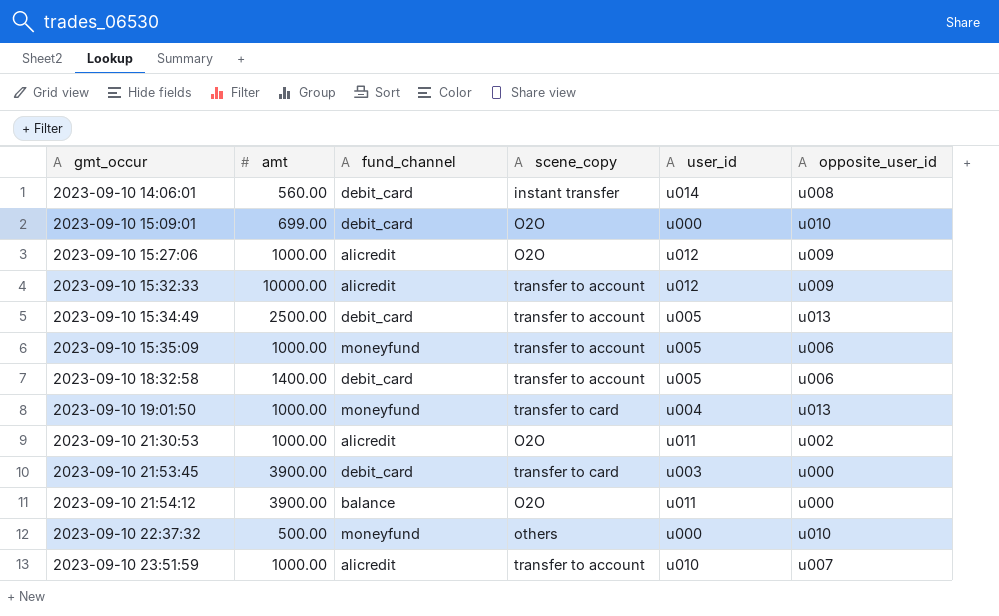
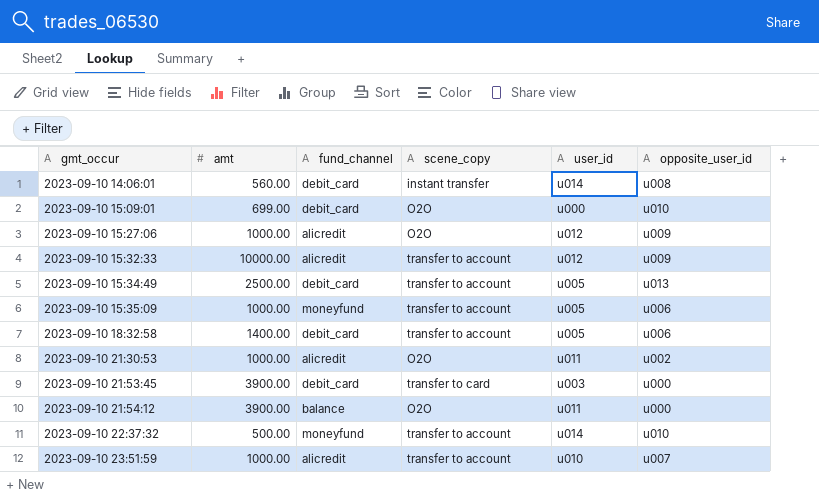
row 2023-09-10 19:01:50: 1000.00 | moneyfund | transfer to card | u004 | u013 -> none
2023-09-10 22:37:32 | scene_copy: others -> transfer to account
2023-09-10 22:37:32 | user_id: u000 -> u014

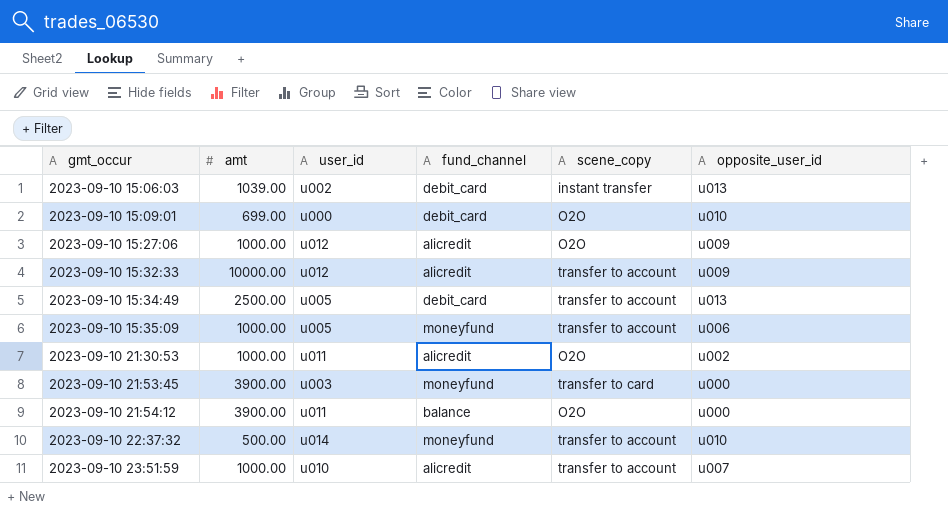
column user_id | position: 5 -> 3
row 2023-09-10 14:06:01: 560.00 | debit_card | instant transfer | u014 | u008 -> none
row 2023-09-10 18:32:58: 1400.00 | debit_card | transfer to account | u005 | u006 -> none
row 2023-09-10 15:06:03: none -> 1039.00 | u002 | debit_card | instant transfer | u013
2023-09-10 21:53:45 | fund_channel: debit_card -> moneyfund

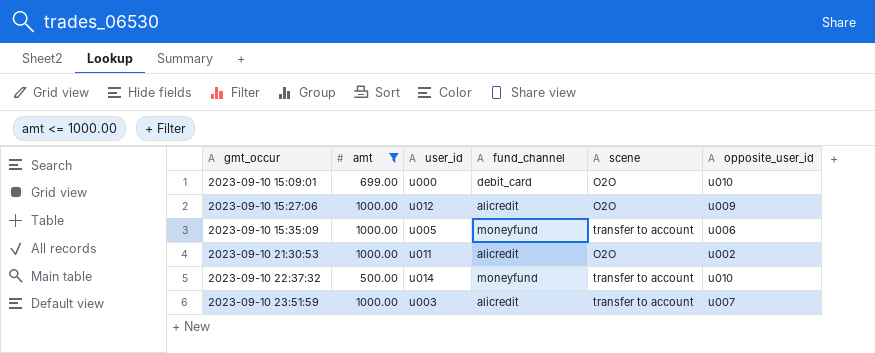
filter: none -> amt <= 1000.00
column name: scene_copy -> scene
2023-09-10 23:51:59 | user_id: u010 -> u003

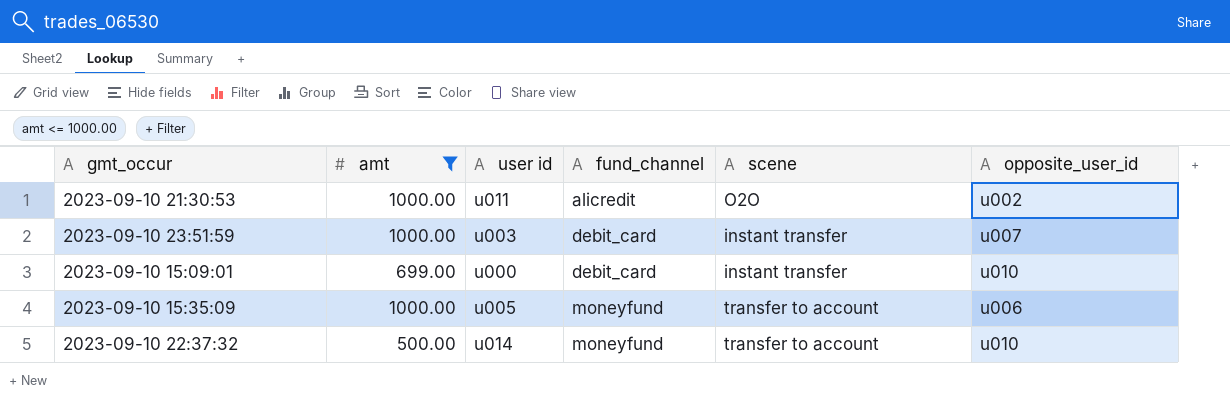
row order: gmt_occur ascending -> fund_channel ascending
column name: user_id -> user id
row 2023-09-10 15:27:06: 1000.00 | u012 | alicredit | O2O | u009 -> none
2023-09-10 23:51:59 | fund_channel: alicredit -> debit_card
2023-09-10 23:51:59 | scene: transfer to account -> instant transfer
2023-09-10 15:09:01 | scene: O2O -> instant transfer

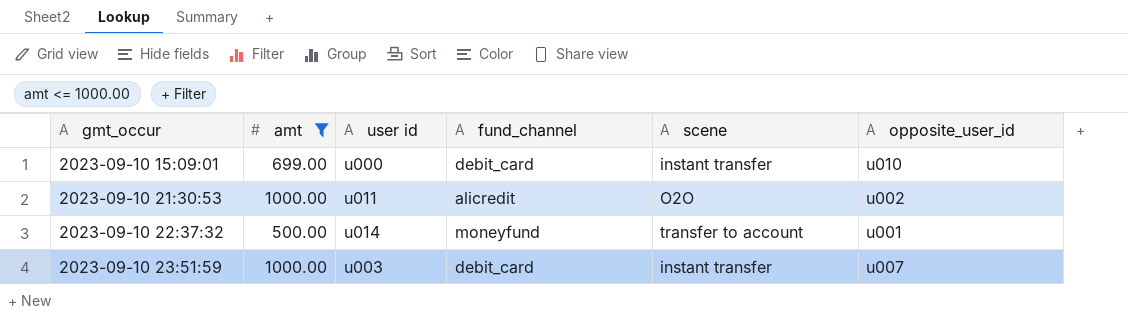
row order: fund_channel ascending -> gmt_occur ascending
row 2023-09-10 15:35:09: 1000.00 | u005 | moneyfund | transfer to account | u006 -> none
2023-09-10 22:37:32 | opposite_user_id: u010 -> u001

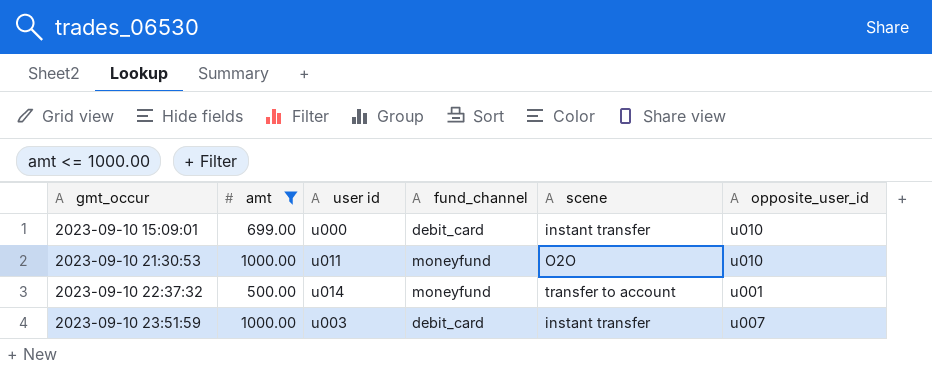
2023-09-10 21:30:53 | fund_channel: alicredit -> moneyfund
2023-09-10 21:30:53 | opposite_user_id: u002 -> u010

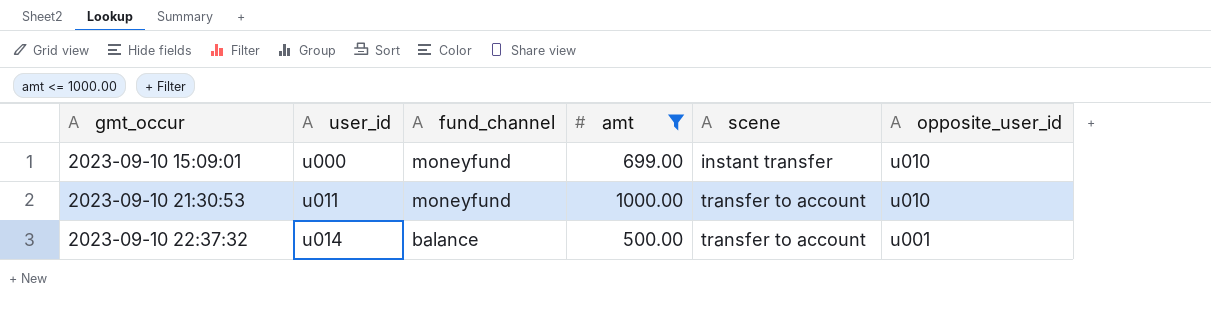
column name: user id -> user_id
column amt | position: 2 -> 4
row 2023-09-10 23:51:59: 1000.00 | u003 | debit_card | instant transfer | u007 -> none
2023-09-10 15:09:01 | fund_channel: debit_card -> moneyfund
2023-09-10 21:30:53 | scene: O2O -> transfer to account
2023-09-10 22:37:32 | fund_channel: moneyfund -> balance

